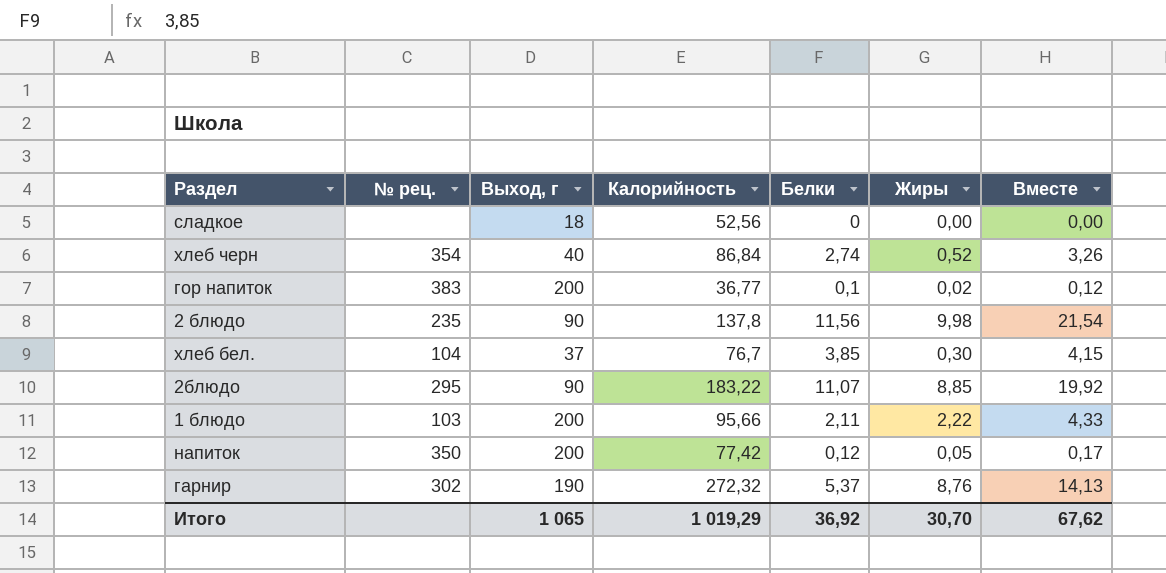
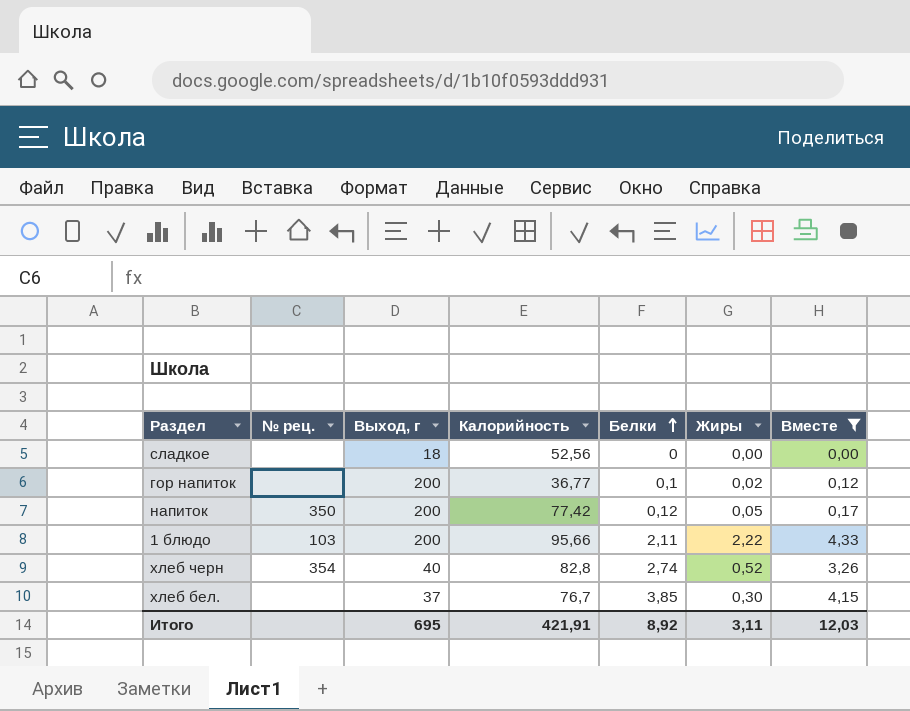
filter: none -> Вместе <= 4,33
row order: none -> Белки ascending
гор напиток | № рец.: 383 -> none
хлеб черн | Калорийность: 86,84 -> 82,8
хлеб бел. | № рец.: 104 -> none
Итого | Выход, г: 1 065 -> 695
Итого | Калорийность: 1 019,29 -> 421,91
Итого | Белки: 36,92 -> 8,92
Итого | Жиры: 30,70 -> 3,11
Итого | Вместе: 67,62 -> 12,03

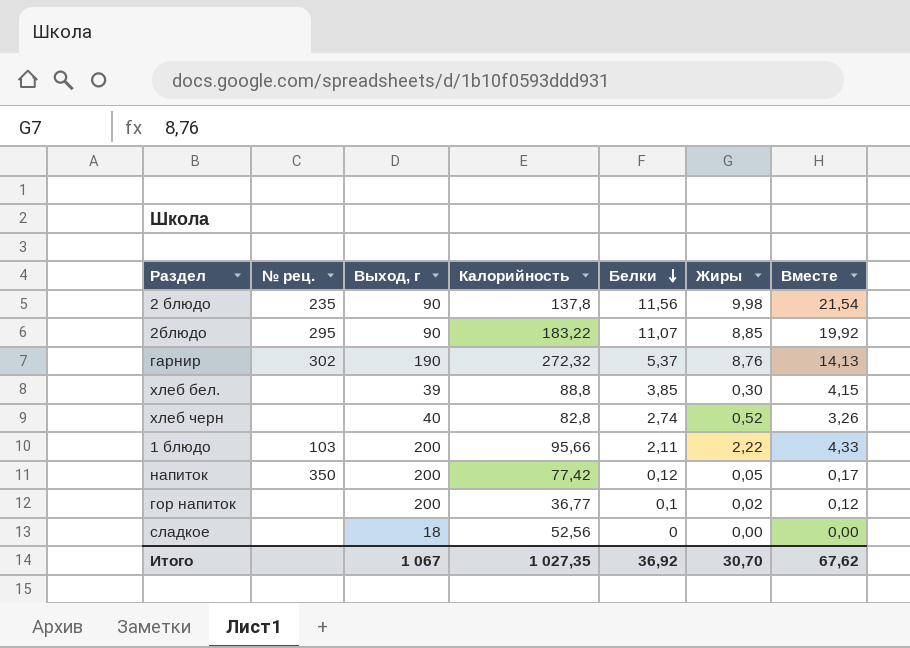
filter: Вместе <= 4,33 -> none
row order: Белки ascending -> Белки descending
хлеб бел. | Выход, г: 37 -> 39
хлеб бел. | Калорийность: 76,7 -> 88,8
хлеб черн | № рец.: 354 -> none
Итого | Выход, г: 695 -> 1 067
Итого | Калорийность: 421,91 -> 1 027,35
Итого | Белки: 8,92 -> 36,92
Итого | Жиры: 3,11 -> 30,70
Итого | Вместе: 12,03 -> 67,62

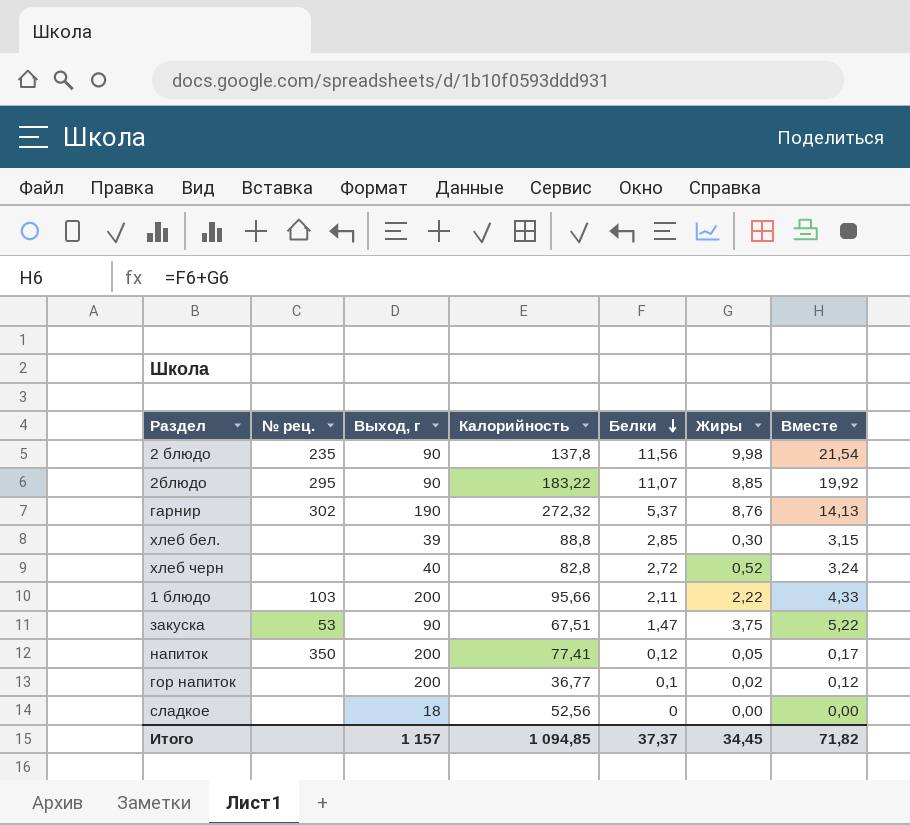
хлеб бел. | Белки: 3,85 -> 2,85
хлеб бел. | Вместе: 4,15 -> 3,15
хлеб черн | Белки: 2,74 -> 2,72
хлеб черн | Вместе: 3,26 -> 3,24
row закуска: none -> 53 | 90 | 67,51 | 1,47 | 3,75 | 5,22
напиток | Калорийность: 77,42 -> 77,41
Итого | Выход, г: 1 067 -> 1 157
Итого | Калорийность: 1 027,35 -> 1 094,85
Итого | Белки: 36,92 -> 37,37
Итого | Жиры: 30,70 -> 34,45
Итого | Вместе: 67,62 -> 71,82

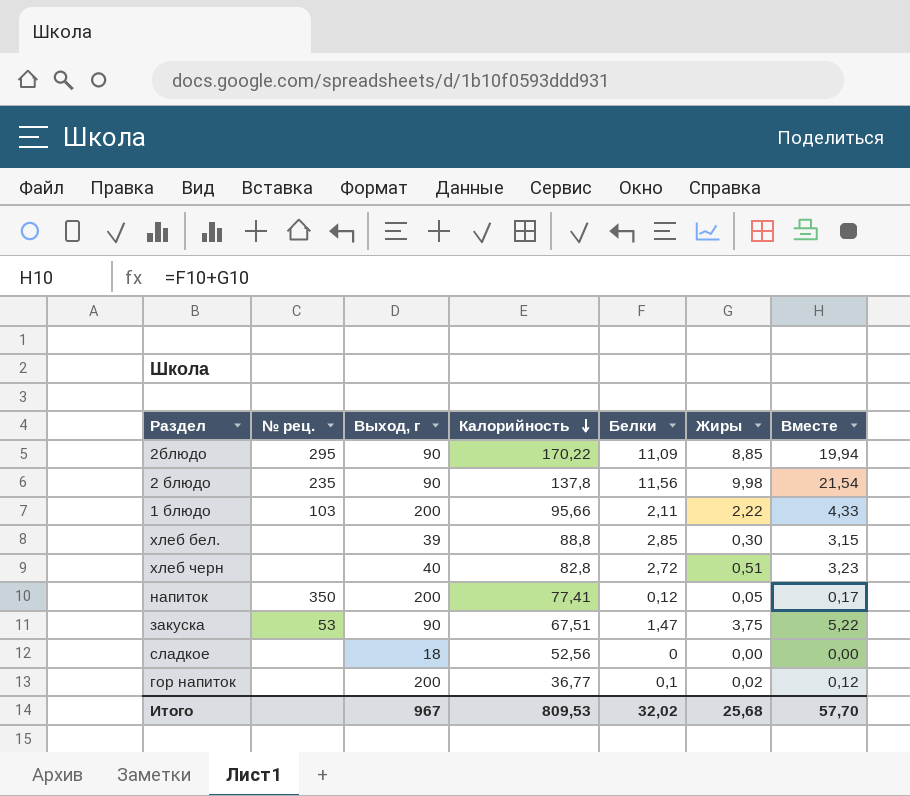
row order: Белки descending -> Калорийность descending
row гарнир: 302 | 190 | 272,32 | 5,37 | 8,76 | 14,13 -> none
2блюдо | Калорийность: 183,22 -> 170,22
2блюдо | Белки: 11,07 -> 11,09
2блюдо | Вместе: 19,92 -> 19,94
хлеб черн | Жиры: 0,52 -> 0,51
хлеб черн | Вместе: 3,24 -> 3,23
Итого | Выход, г: 1 157 -> 967
Итого | Калорийность: 1 094,85 -> 809,53
Итого | Белки: 37,37 -> 32,02
Итого | Жиры: 34,45 -> 25,68
Итого | Вместе: 71,82 -> 57,70

